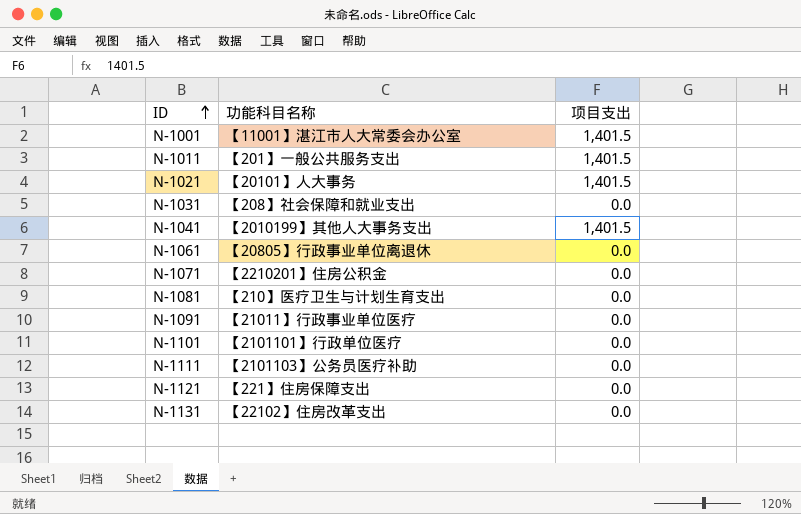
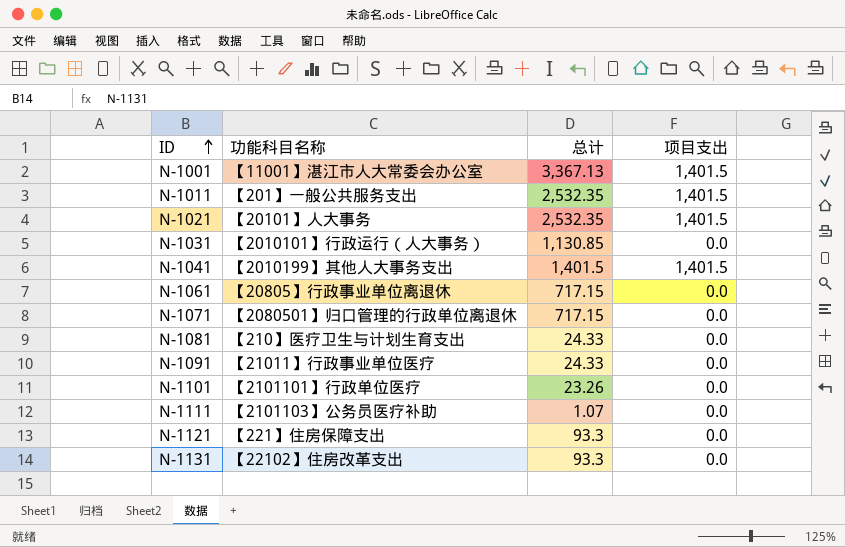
column 总计 | position: none -> 3
N-1031 | 功能科目名称: 【208】社会保障和就业支出 -> 【2010101】行政运行（人大事务）
N-1071 | 功能科目名称: 【2210201】住房公积金 -> 【2080501】归口管理的行政单位离退休

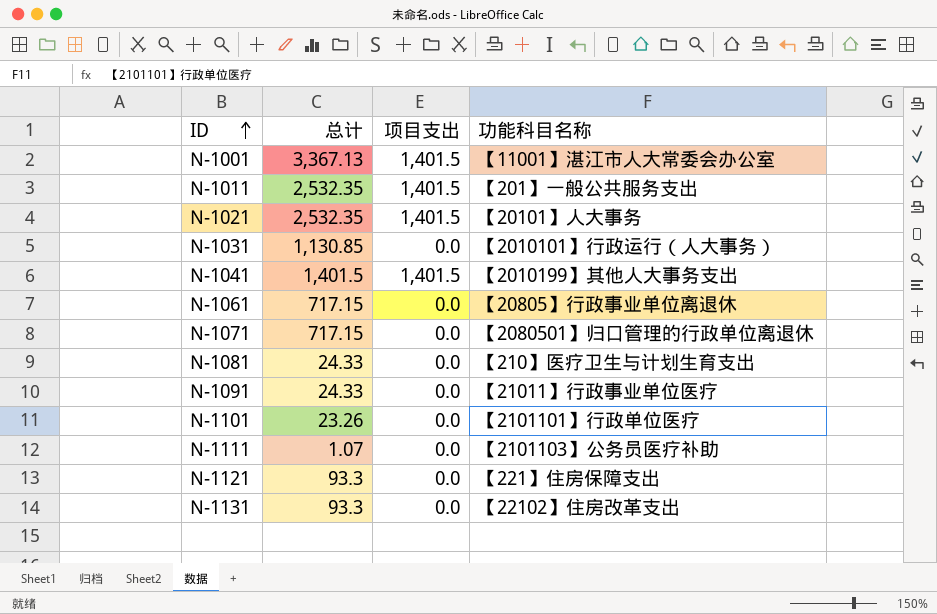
column 功能科目名称 | position: 2 -> 4

